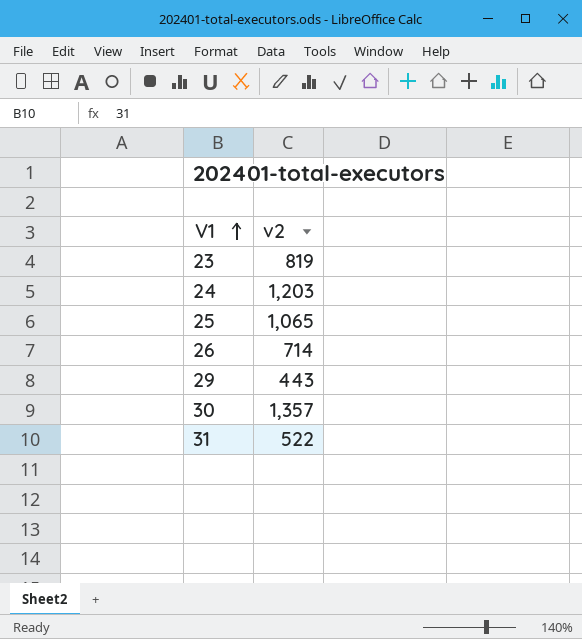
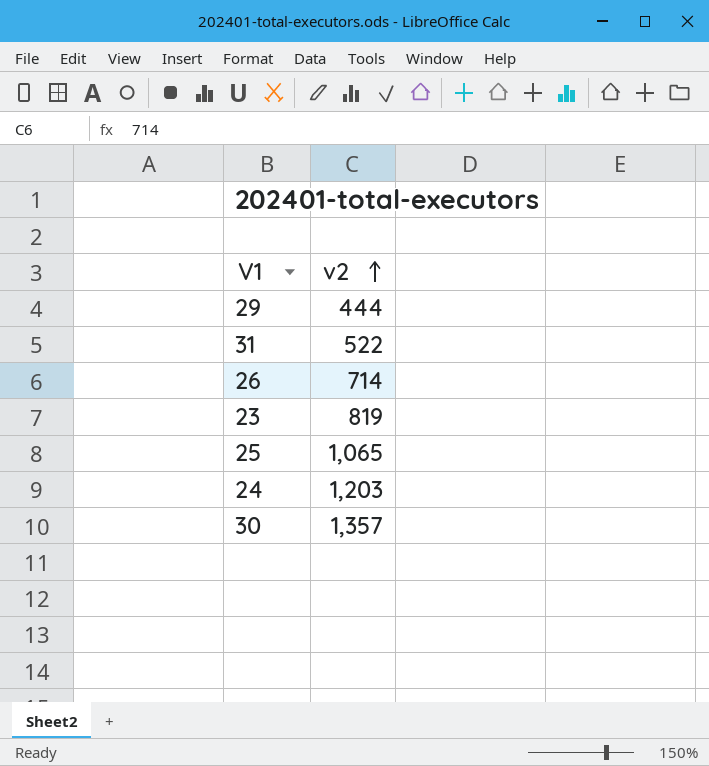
row order: V1 ascending -> v2 ascending
29 | v2: 443 -> 444

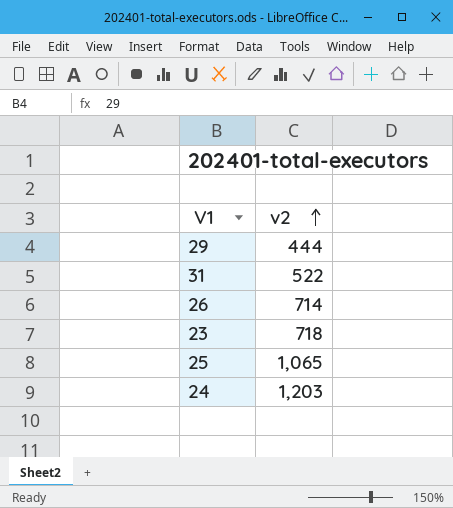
row 30: 1,357 -> none
23 | v2: 819 -> 718

